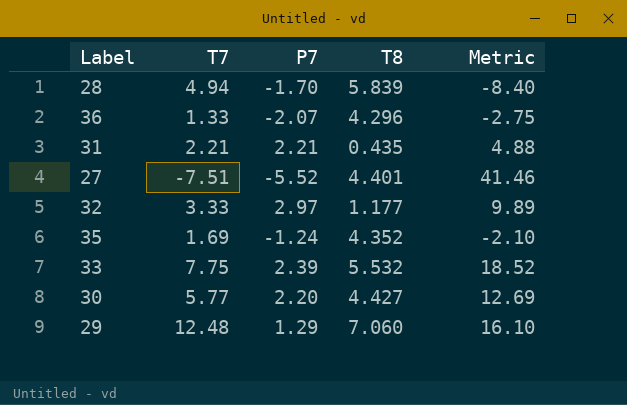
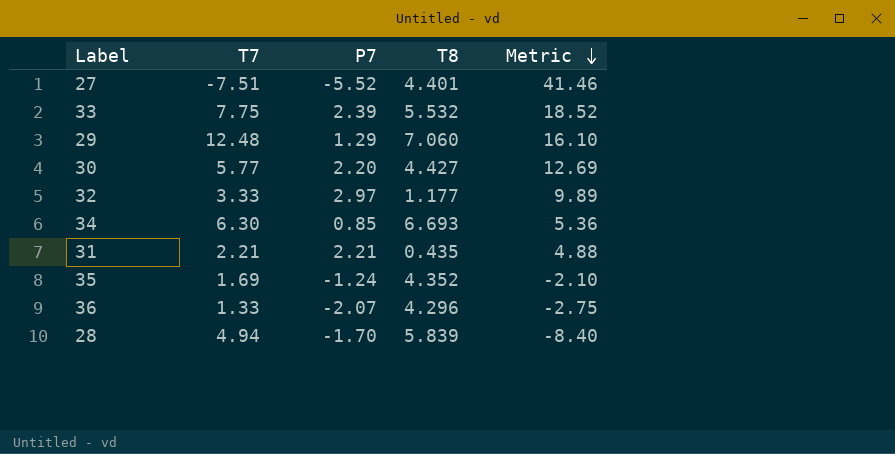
row order: none -> Metric descending
row 34: none -> 6.30 | 0.85 | 6.693 | 5.36

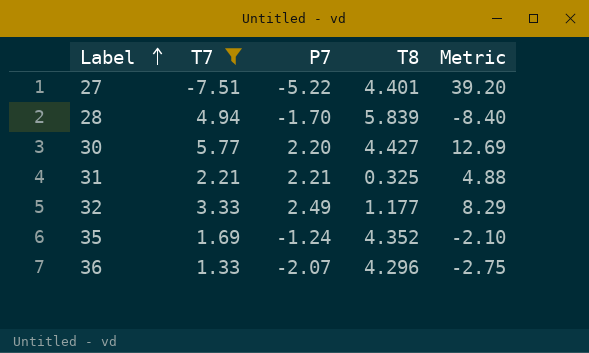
filter: none -> T7 <= 5.77
row order: Metric descending -> Label ascending
27 | P7: -5.52 -> -5.22
27 | Metric: 41.46 -> 39.20
31 | T8: 0.435 -> 0.325
32 | P7: 2.97 -> 2.49
32 | Metric: 9.89 -> 8.29

